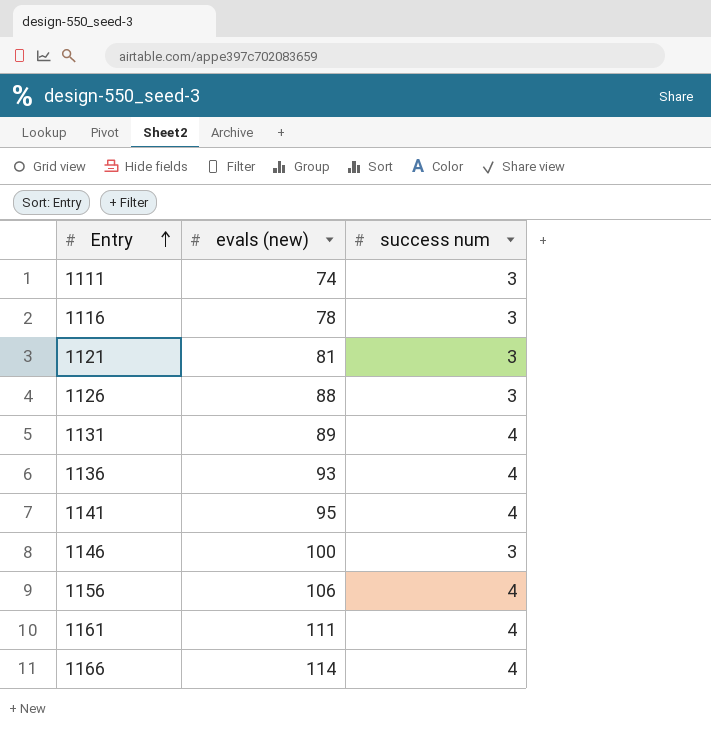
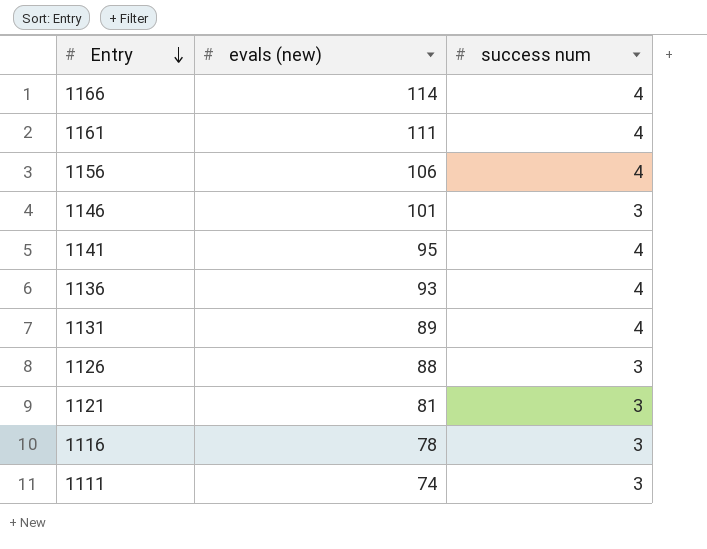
row order: Entry ascending -> Entry descending
1146 | evals (new): 100 -> 101

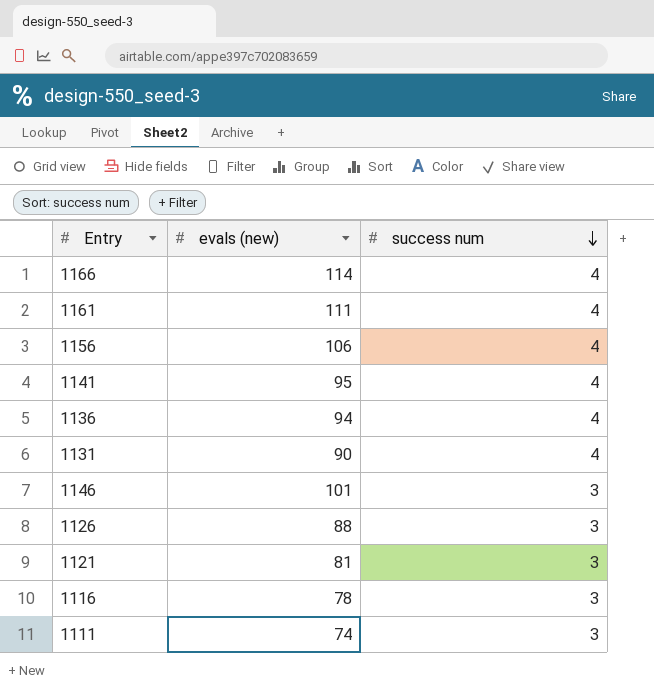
row order: Entry descending -> success num descending
1136 | evals (new): 93 -> 94
1131 | evals (new): 89 -> 90

